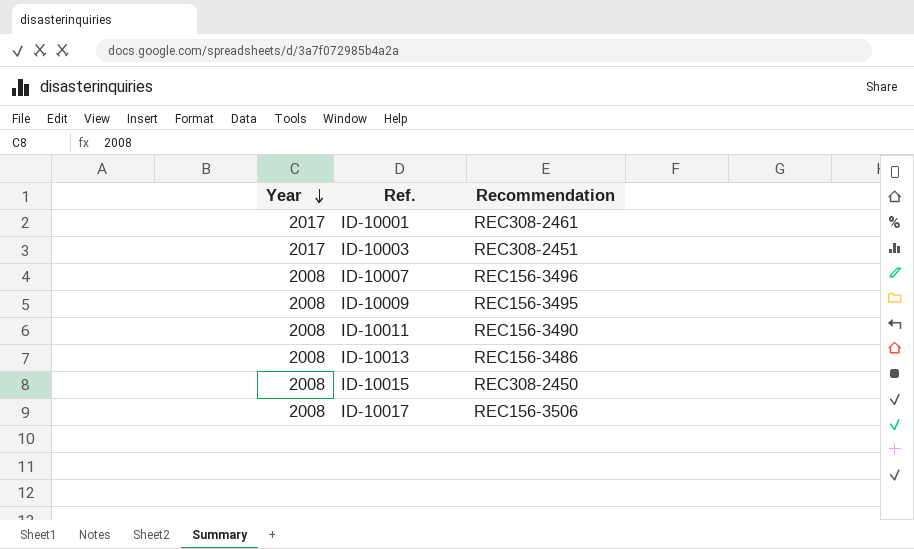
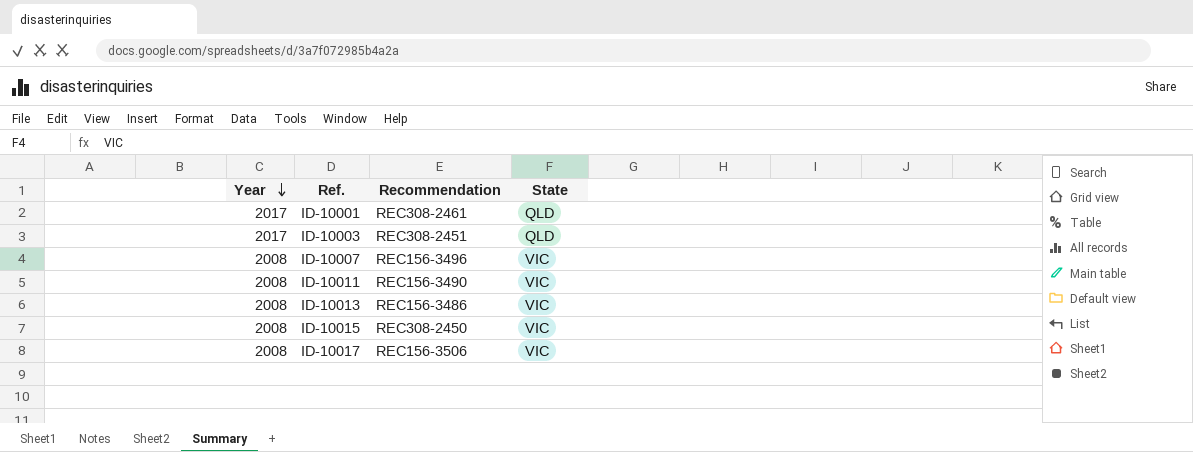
column State | position: none -> 4
row ID-10009: 2008 | REC156-3495 -> none

